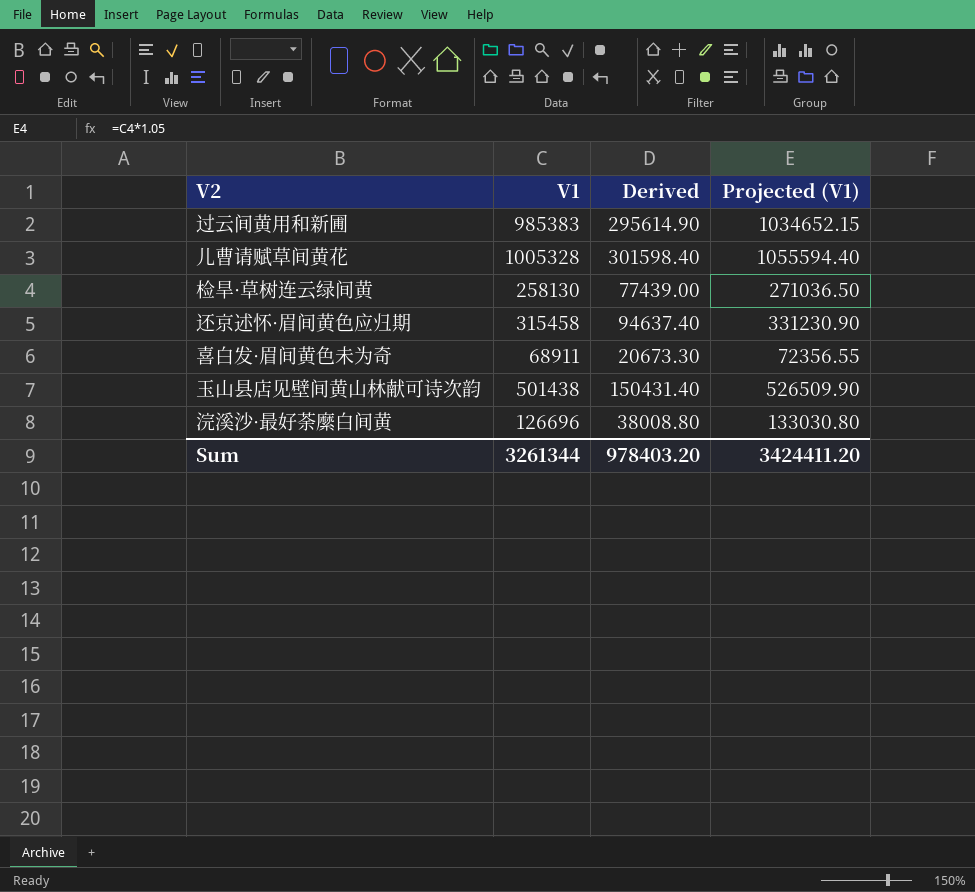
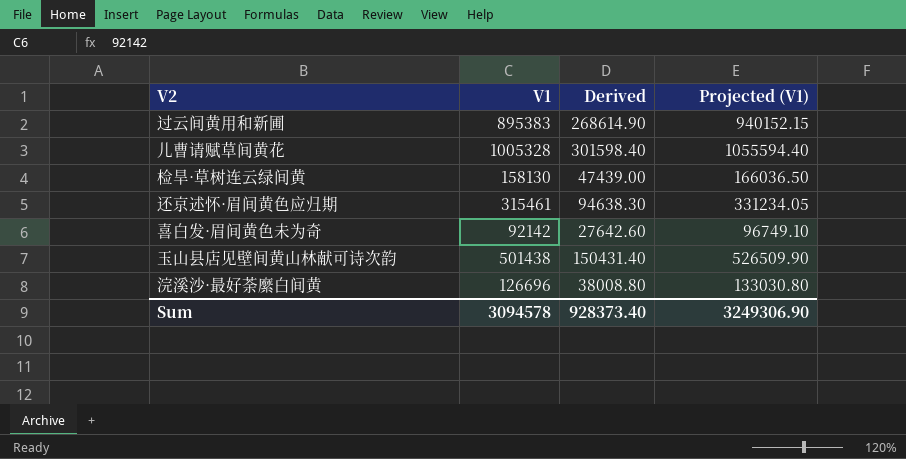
过云间黄用和新圃 | V1: 985383 -> 895383
过云间黄用和新圃 | Derived: 295614.90 -> 268614.90
过云间黄用和新圃 | Projected (V1): 1034652.15 -> 940152.15
检旱·草树连云绿间黄 | V1: 258130 -> 158130
检旱·草树连云绿间黄 | Derived: 77439.00 -> 47439.00
检旱·草树连云绿间黄 | Projected (V1): 271036.50 -> 166036.50
还京述怀·眉间黄色应归期 | V1: 315458 -> 315461
还京述怀·眉间黄色应归期 | Derived: 94637.40 -> 94638.30
还京述怀·眉间黄色应归期 | Projected (V1): 331230.90 -> 331234.05
喜白发·眉间黄色未为奇 | V1: 68911 -> 92142
喜白发·眉间黄色未为奇 | Derived: 20673.30 -> 27642.60
喜白发·眉间黄色未为奇 | Projected (V1): 72356.55 -> 96749.10
Sum | V1: 3261344 -> 3094578
Sum | Derived: 978403.20 -> 928373.40
Sum | Projected (V1): 3424411.20 -> 3249306.90

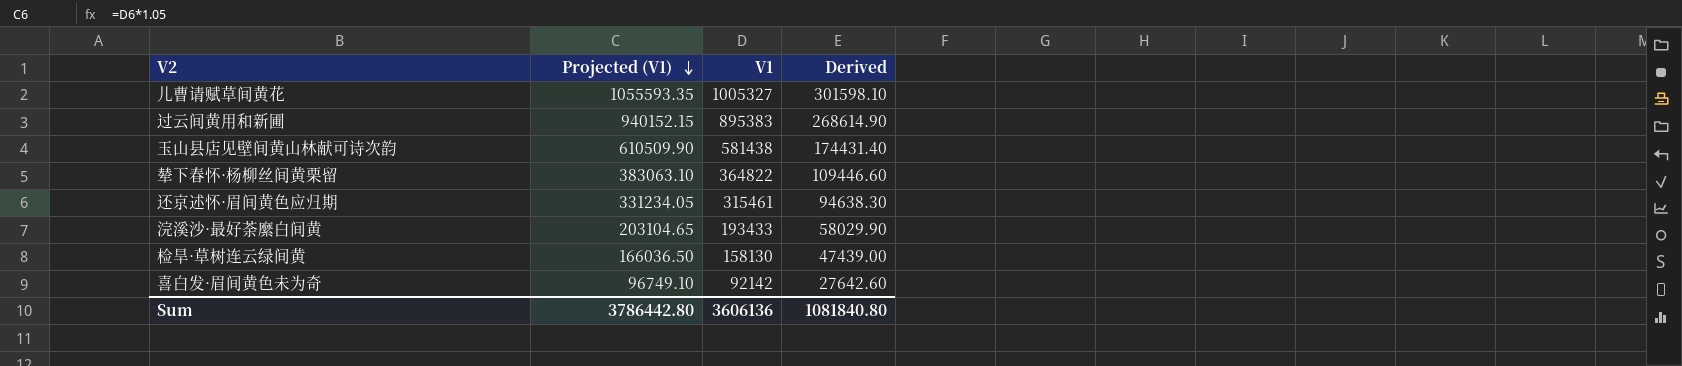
row order: none -> Projected (V1) descending
column Projected (V1) | position: 4 -> 2
儿曹请赋草间黄花 | Projected (V1): 1055594.40 -> 1055593.35
儿曹请赋草间黄花 | V1: 1005328 -> 1005327
儿曹请赋草间黄花 | Derived: 301598.40 -> 301598.10
玉山县店见壁间黄山林献可诗次韵 | Projected (V1): 526509.90 -> 610509.90
玉山县店见壁间黄山林献可诗次韵 | V1: 501438 -> 581438
玉山县店见壁间黄山林献可诗次韵 | Derived: 150431.40 -> 174431.40
row 辇下春怀·杨柳丝间黄栗留: none -> 383063.10 | 364822 | 109446.60
浣溪沙·最好荼縻白间黄 | Projected (V1): 133030.80 -> 203104.65
浣溪沙·最好荼縻白间黄 | V1: 126696 -> 193433
浣溪沙·最好荼縻白间黄 | Derived: 38008.80 -> 58029.90
Sum | Projected (V1): 3249306.90 -> 3786442.80
Sum | V1: 3094578 -> 3606136
Sum | Derived: 928373.40 -> 1081840.80

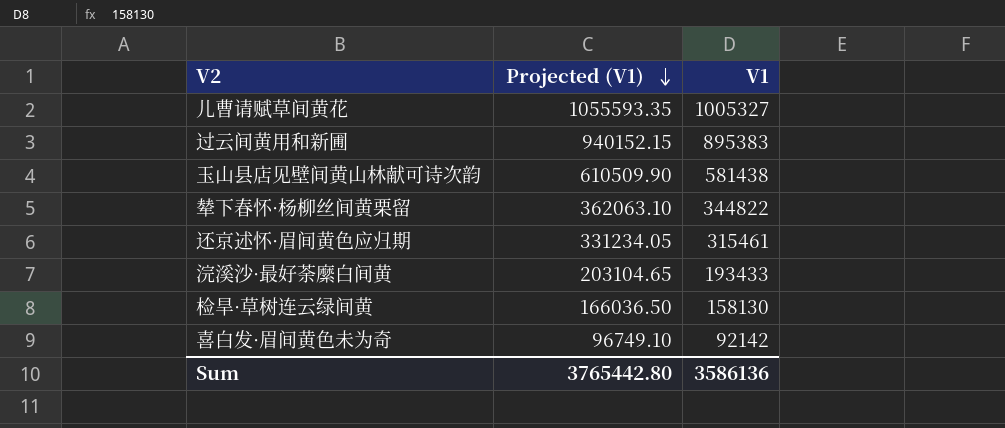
column Derived | formula: [V1] * 0.3 -> none
辇下春怀·杨柳丝间黄栗留 | Projected (V1): 383063.10 -> 362063.10
辇下春怀·杨柳丝间黄栗留 | V1: 364822 -> 344822
Sum | Projected (V1): 3786442.80 -> 3765442.80
Sum | V1: 3606136 -> 3586136

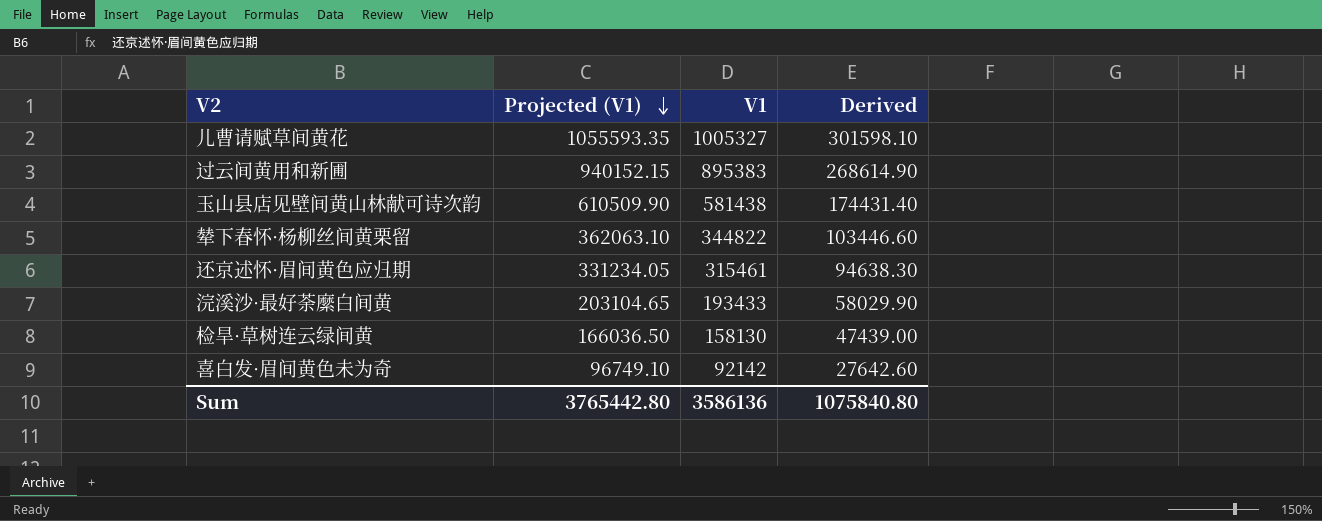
column Derived | formula: none -> [V1] * 0.3

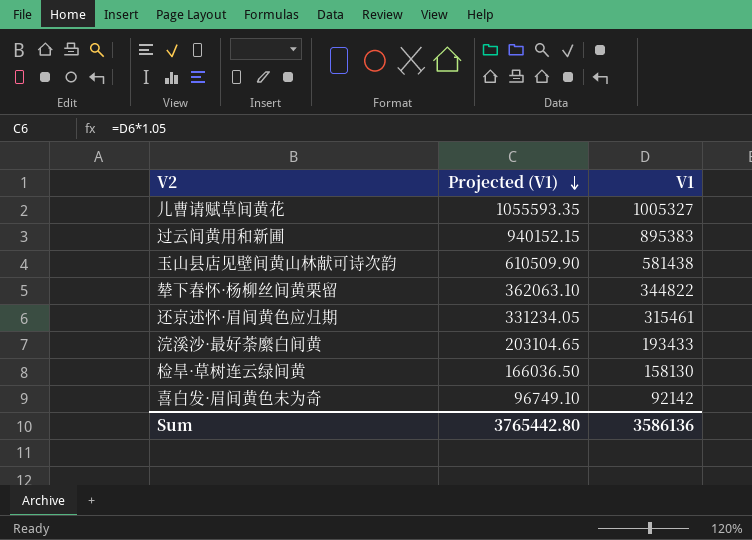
column Derived | formula: [V1] * 0.3 -> none

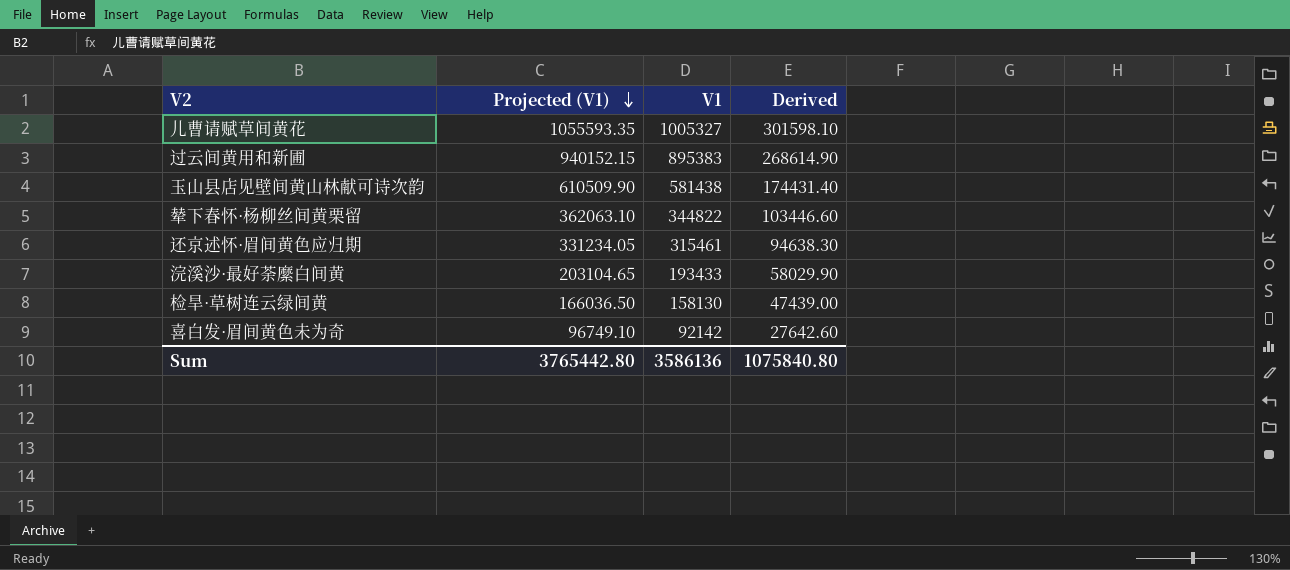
column Derived | formula: none -> [V1] * 0.3

